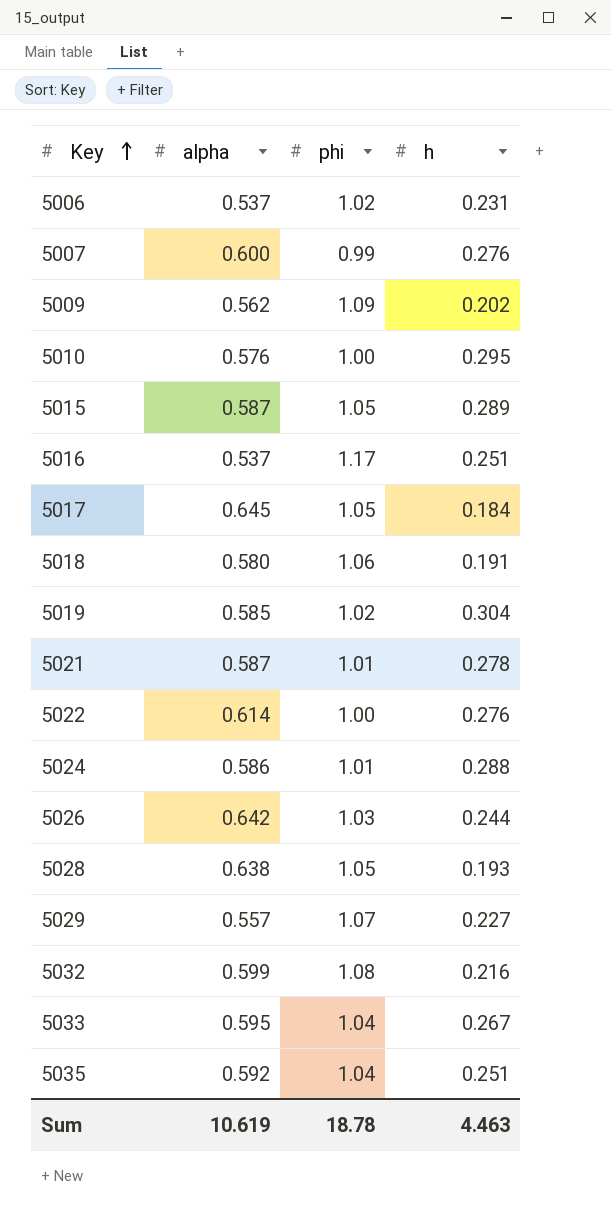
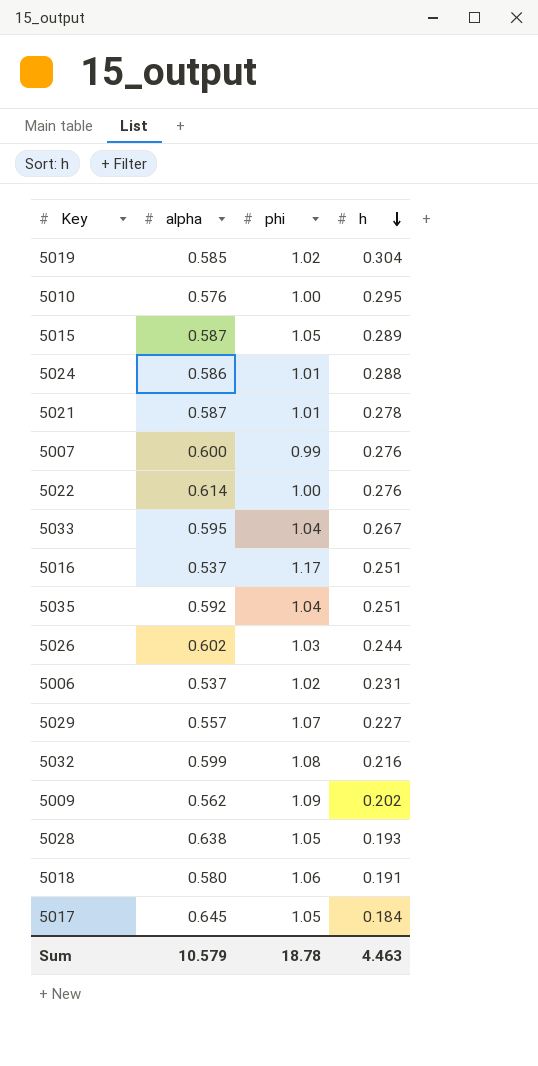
row order: Key ascending -> h descending
5026 | alpha: 0.642 -> 0.602
Sum | alpha: 10.619 -> 10.579

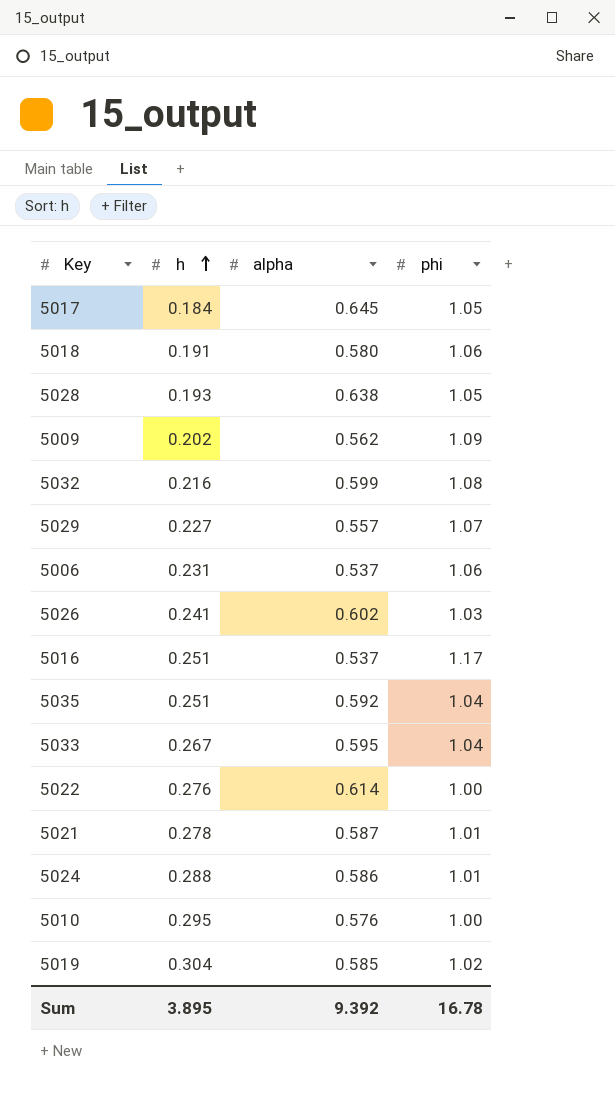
row order: h descending -> h ascending
column h | position: 4 -> 2
row 5015: 0.587 | 1.05 | 0.289 -> none
row 5007: 0.600 | 0.99 | 0.276 -> none
5006 | phi: 1.02 -> 1.06
5026 | h: 0.244 -> 0.241
Sum | h: 4.463 -> 3.895
Sum | alpha: 10.579 -> 9.392
Sum | phi: 18.78 -> 16.78

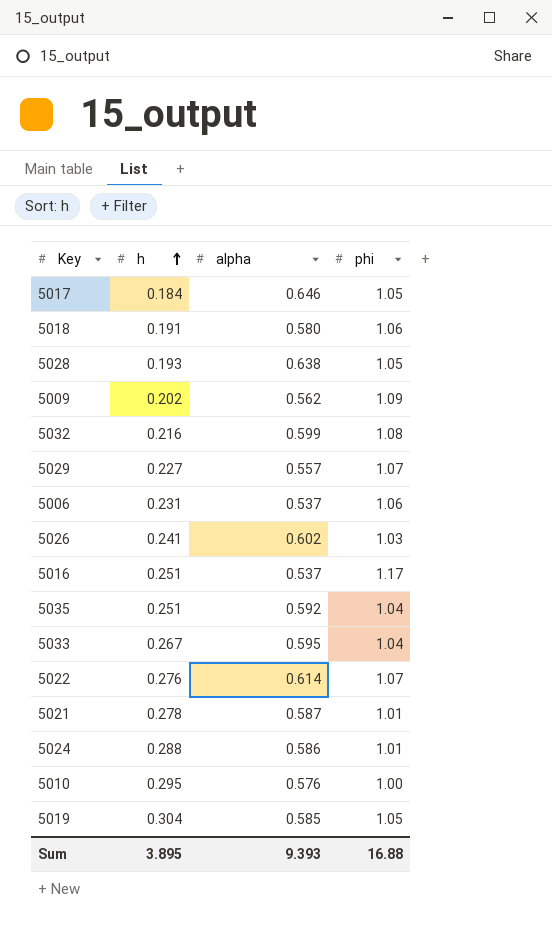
5017 | alpha: 0.645 -> 0.646
5022 | phi: 1.00 -> 1.07
5019 | phi: 1.02 -> 1.05
Sum | alpha: 9.392 -> 9.393
Sum | phi: 16.78 -> 16.88

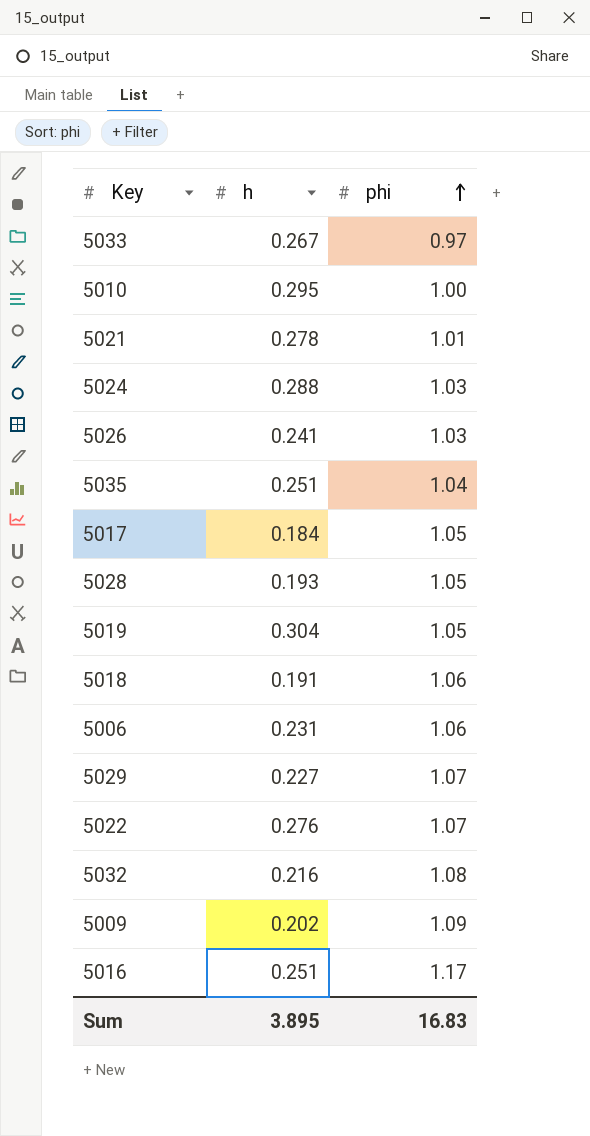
row order: h ascending -> phi ascending
column alpha | position: 3 -> none
5033 | phi: 1.04 -> 0.97
5024 | phi: 1.01 -> 1.03
Sum | phi: 16.88 -> 16.83

